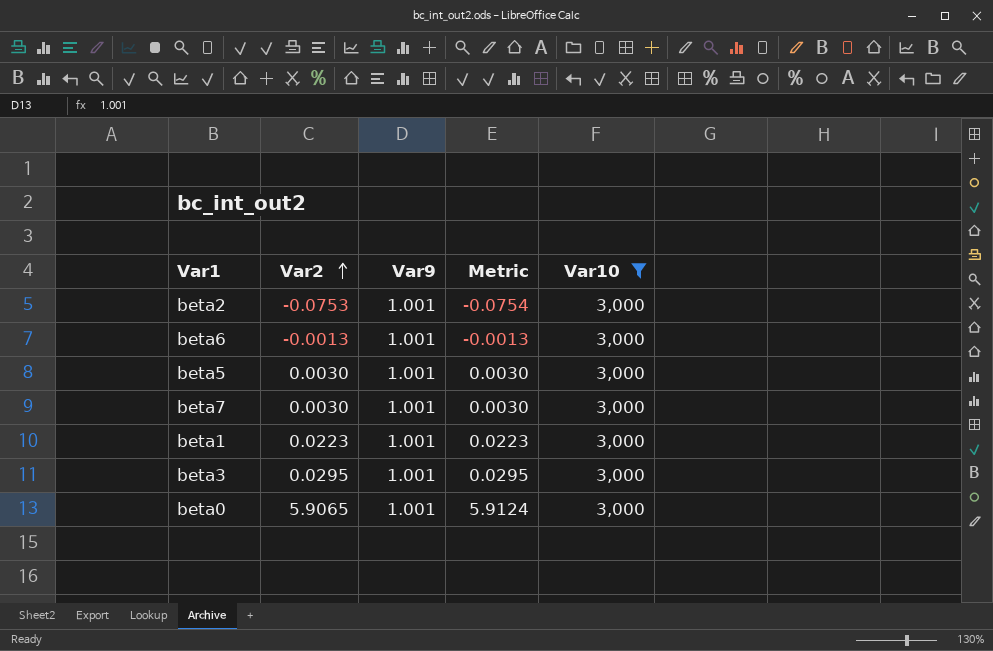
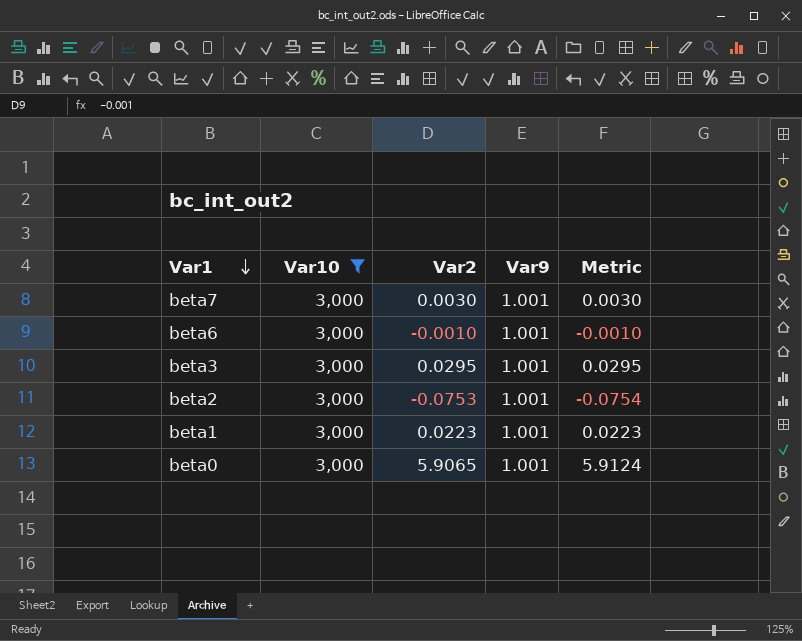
row order: Var2 ascending -> Var1 descending
column Var10 | position: 5 -> 2
row beta5: 0.0030 | 1.001 | 0.0030 | 3,000 -> none
beta6 | Var2: -0.0013 -> -0.0010
beta6 | Metric: -0.0013 -> -0.0010

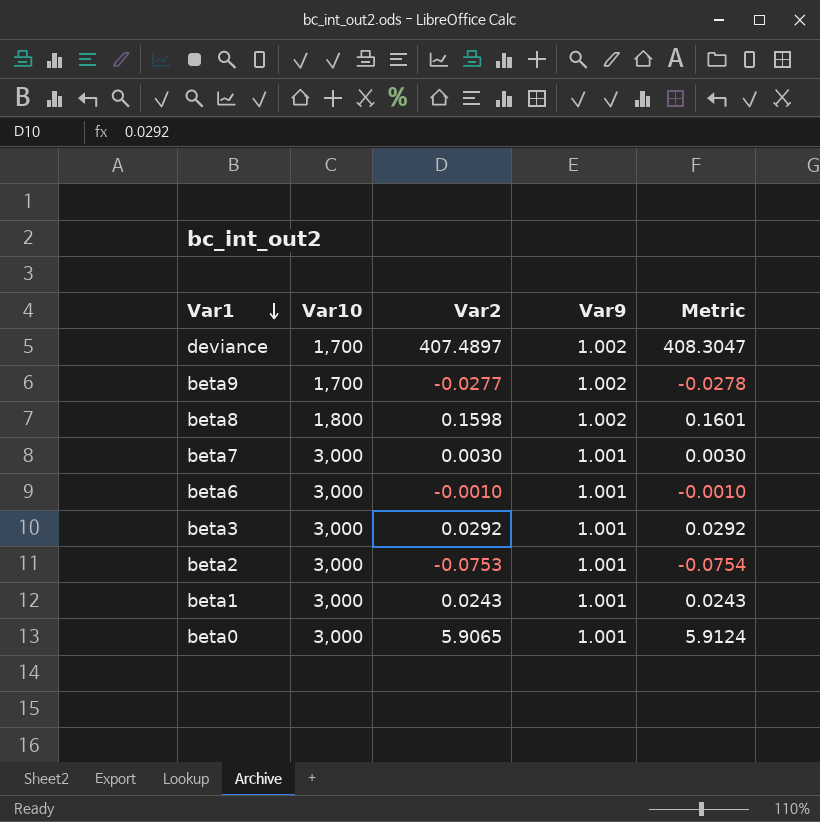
filter: Var10 = 3,000 -> none
beta3 | Var2: 0.0295 -> 0.0292
beta3 | Metric: 0.0295 -> 0.0292
beta1 | Var2: 0.0223 -> 0.0243
beta1 | Metric: 0.0223 -> 0.0243

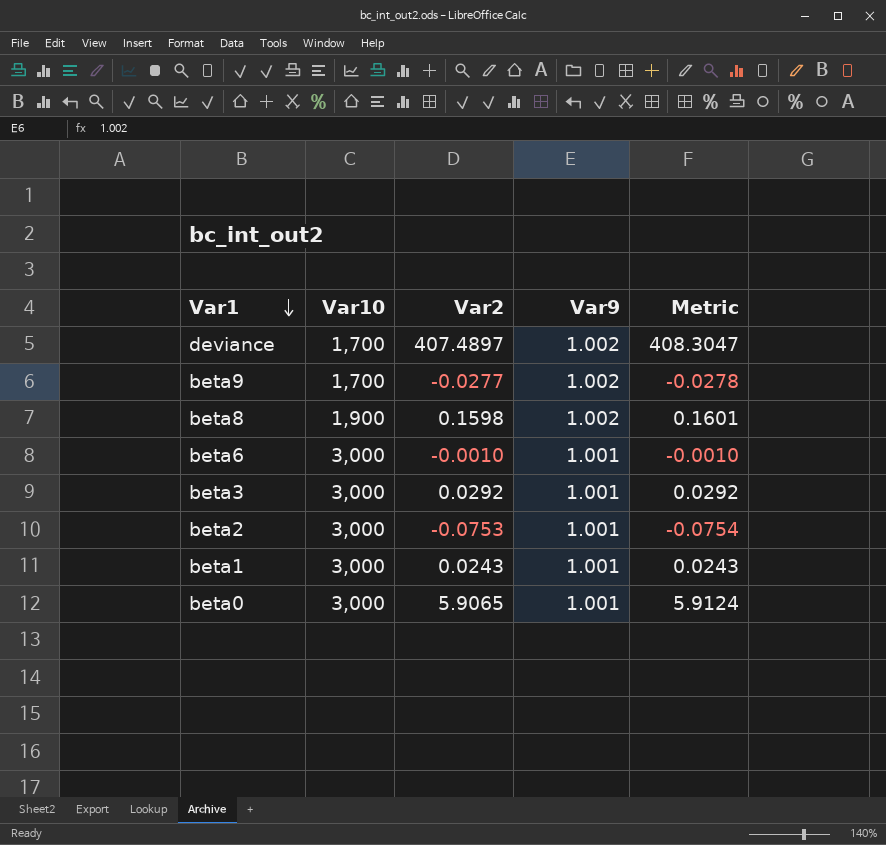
row beta7: 3,000 | 0.0030 | 1.001 | 0.0030 -> none
beta8 | Var10: 1,800 -> 1,900

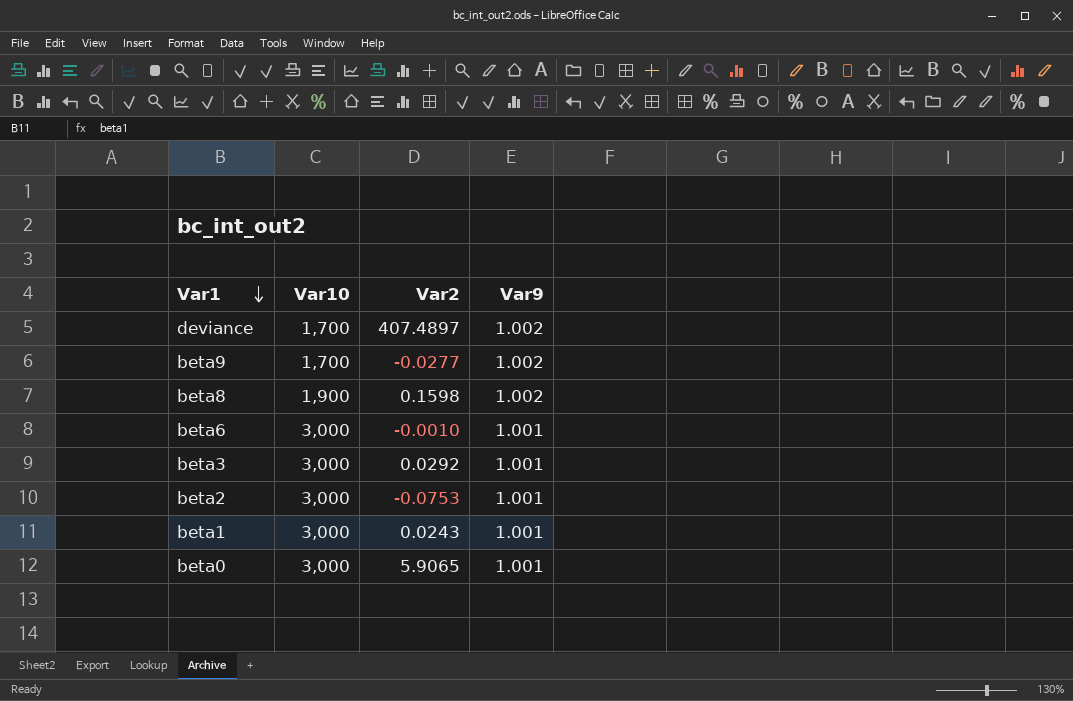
column Metric | formula: [Var2] * [Var9] -> none

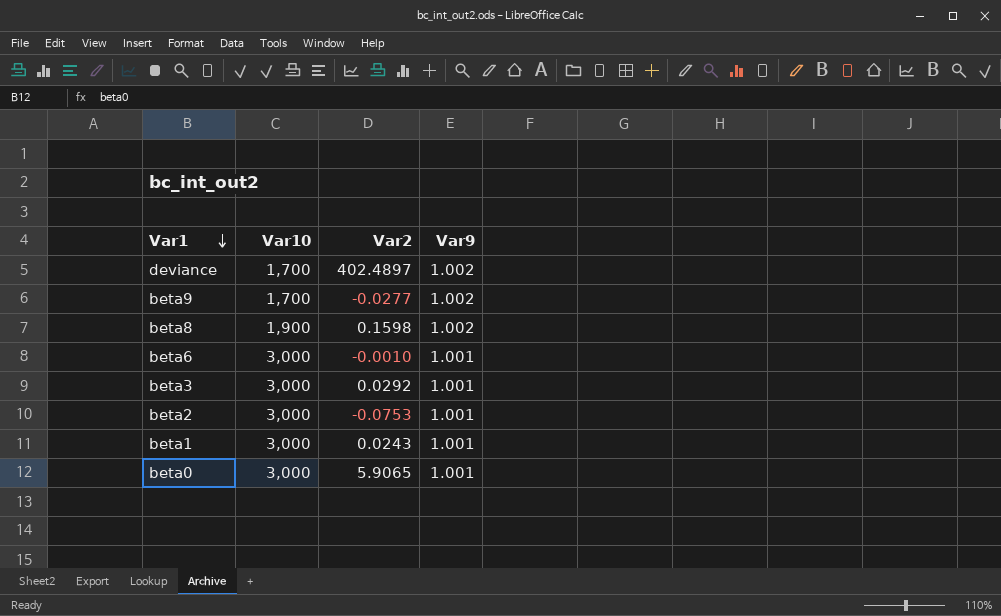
deviance | Var2: 407.4897 -> 402.4897

